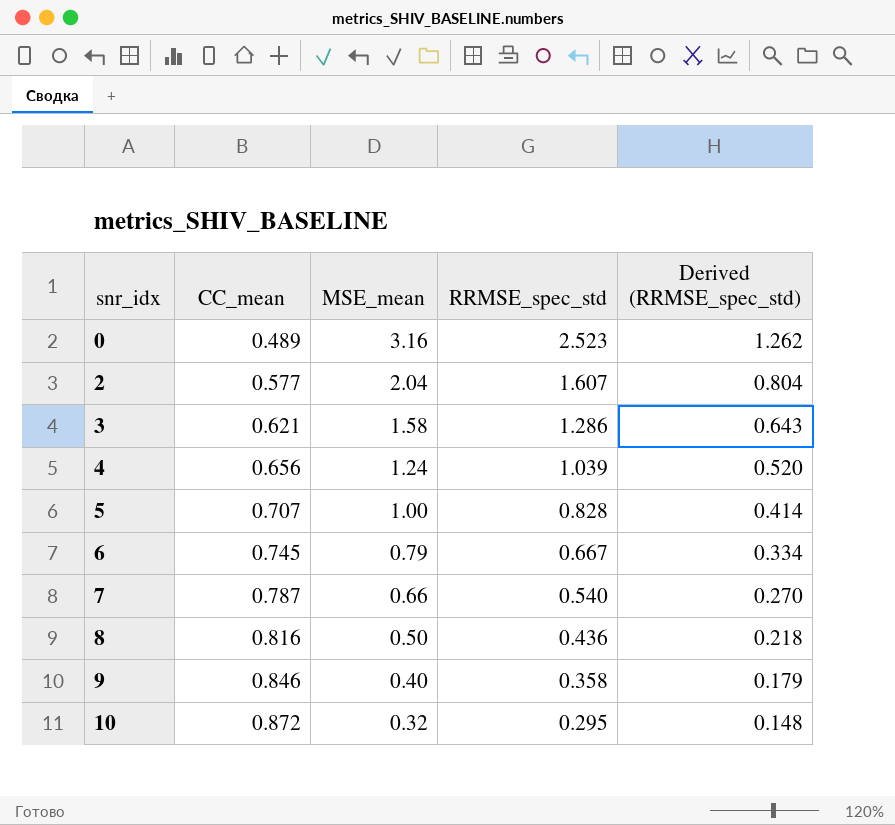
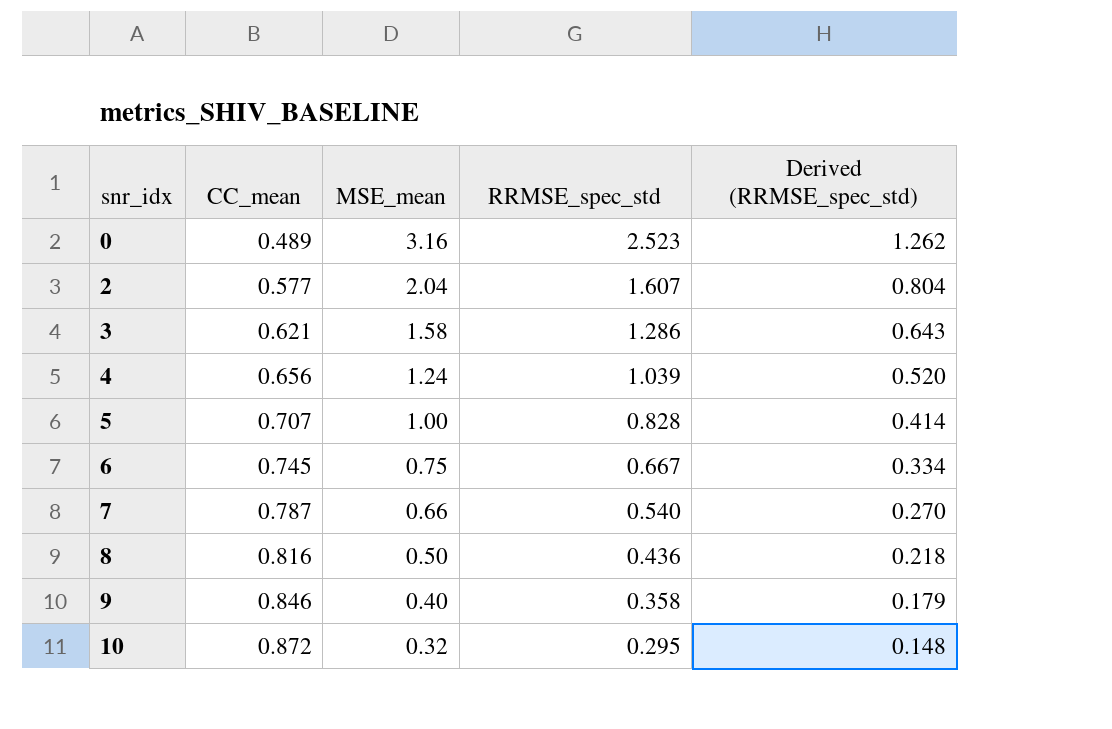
6 | MSE_mean: 0.79 -> 0.75

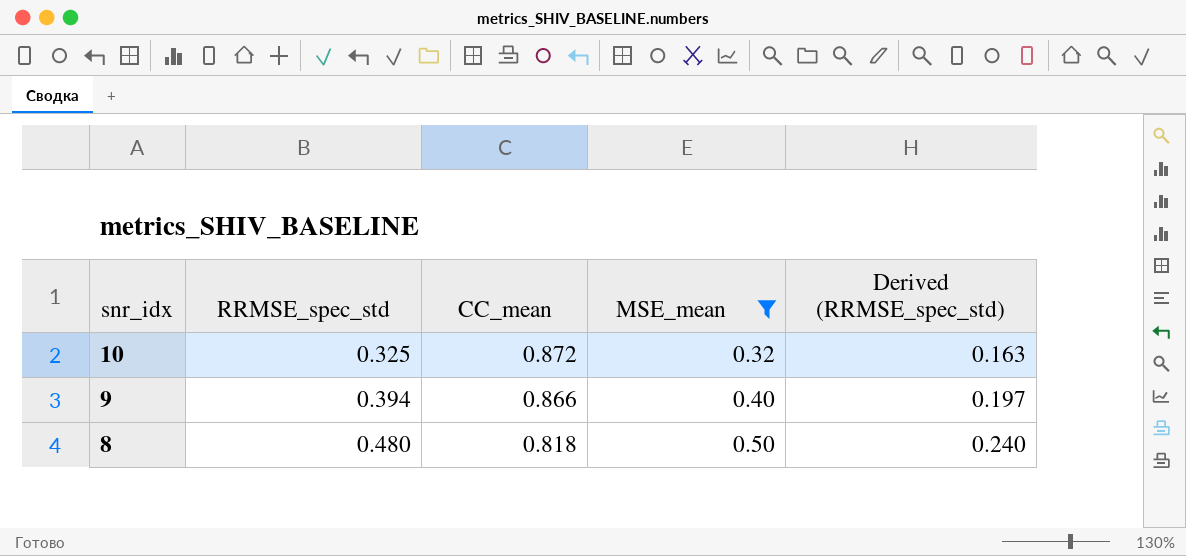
filter: none -> MSE_mean <= 0.50
row order: snr_idx ascending -> snr_idx descending
column RRMSE_spec_std | position: 4 -> 2
10 | RRMSE_spec_std: 0.295 -> 0.325
10 | Derived (RRMSE_spec_std): 0.148 -> 0.163
9 | RRMSE_spec_std: 0.358 -> 0.394
9 | CC_mean: 0.846 -> 0.866
9 | Derived (RRMSE_spec_std): 0.179 -> 0.197
8 | RRMSE_spec_std: 0.436 -> 0.480
8 | CC_mean: 0.816 -> 0.818
8 | Derived (RRMSE_spec_std): 0.218 -> 0.240

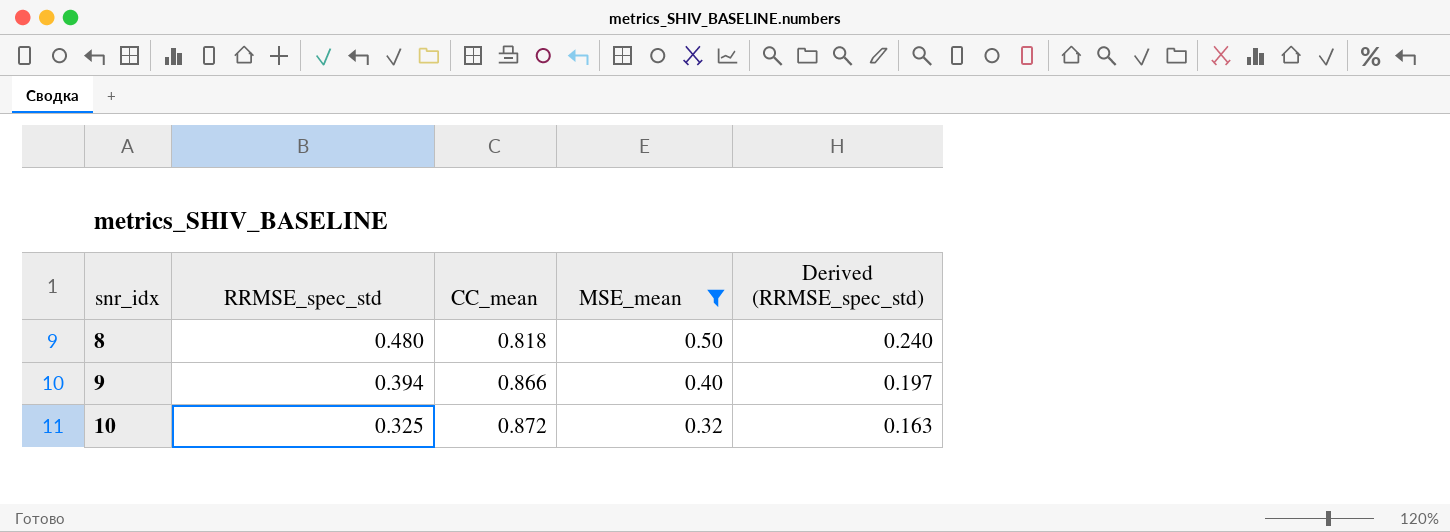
row order: snr_idx descending -> snr_idx ascending

